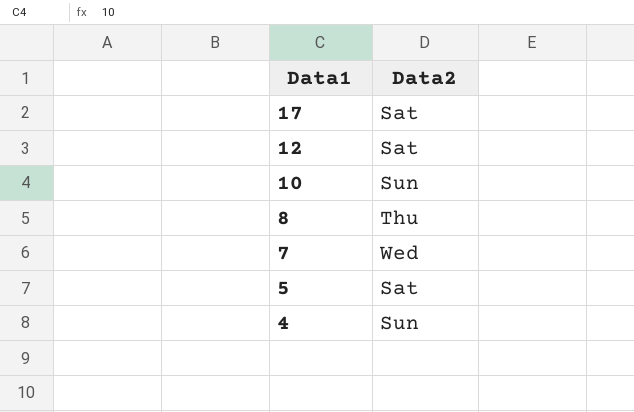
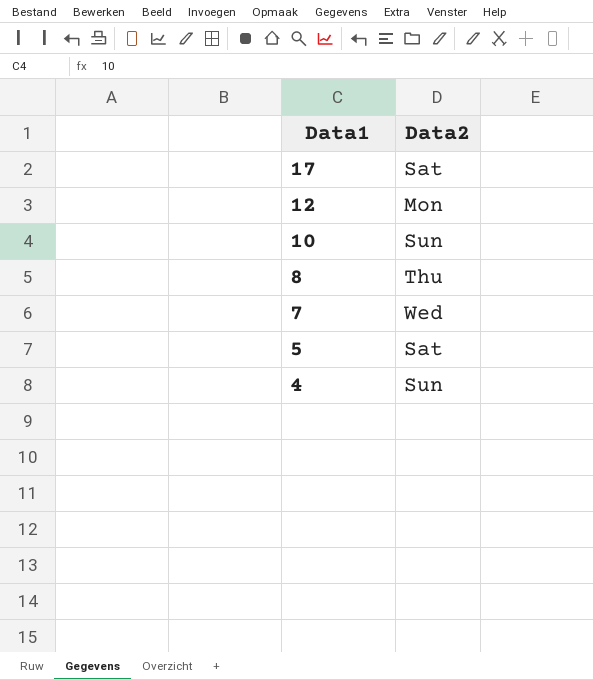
12 | Data2: Sat -> Mon

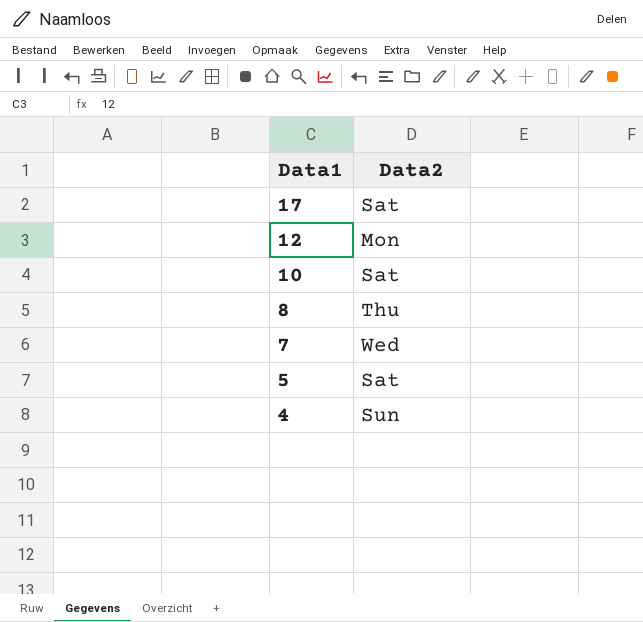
10 | Data2: Sun -> Sat

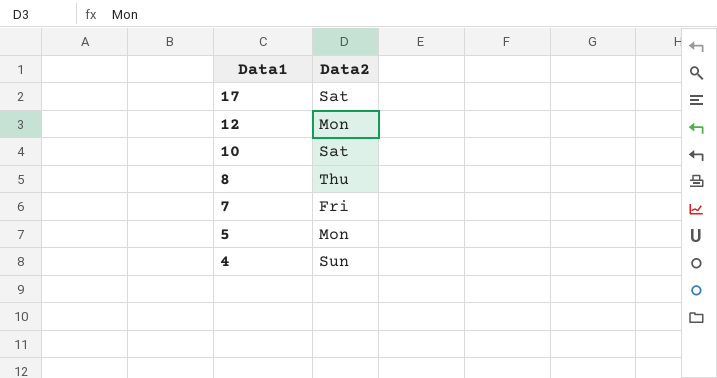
7 | Data2: Wed -> Fri
5 | Data2: Sat -> Mon

